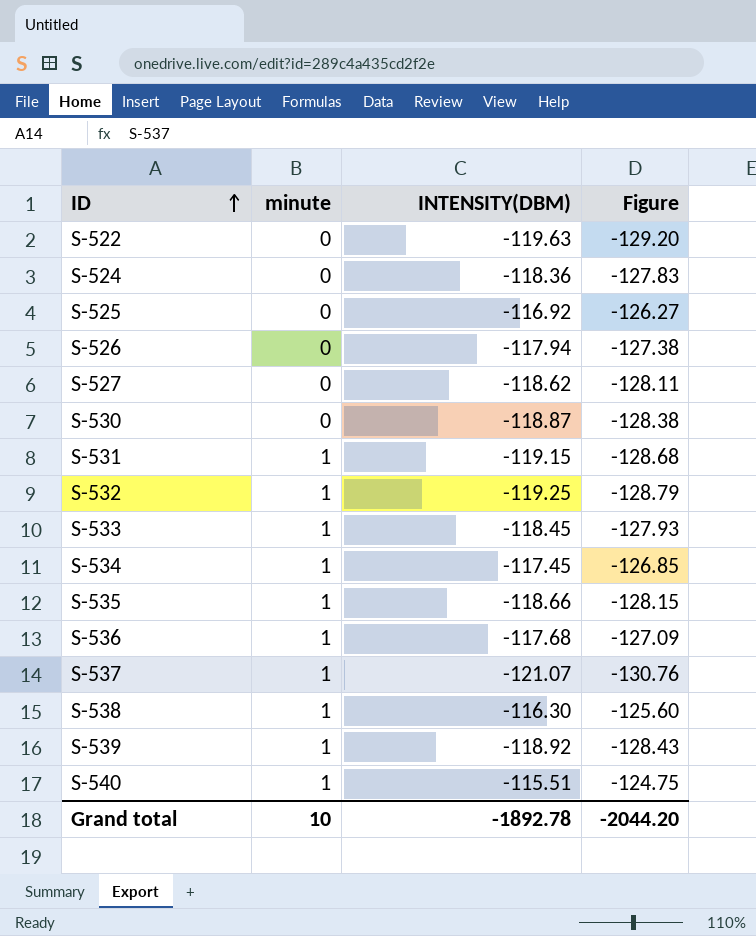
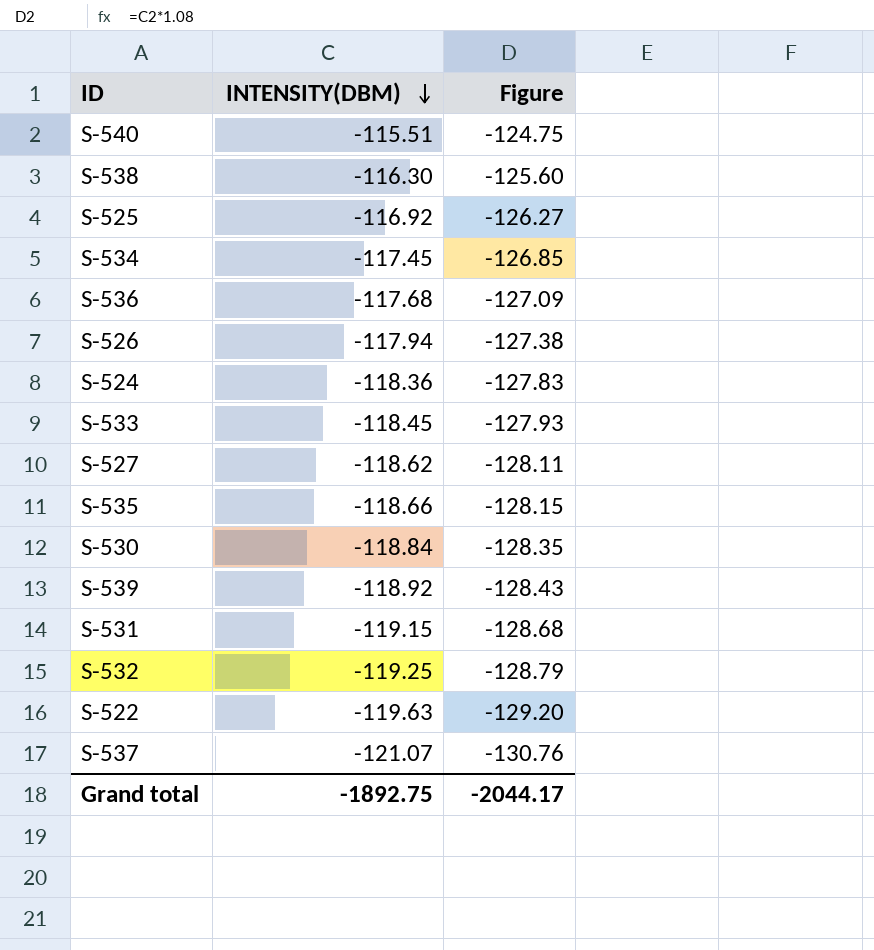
row order: ID ascending -> INTENSITY(DBM) descending
column minute | position: 2 -> none
S-530 | INTENSITY(DBM): -118.87 -> -118.84
S-530 | Figure: -128.38 -> -128.35
Grand total | INTENSITY(DBM): -1892.78 -> -1892.75
Grand total | Figure: -2044.20 -> -2044.17

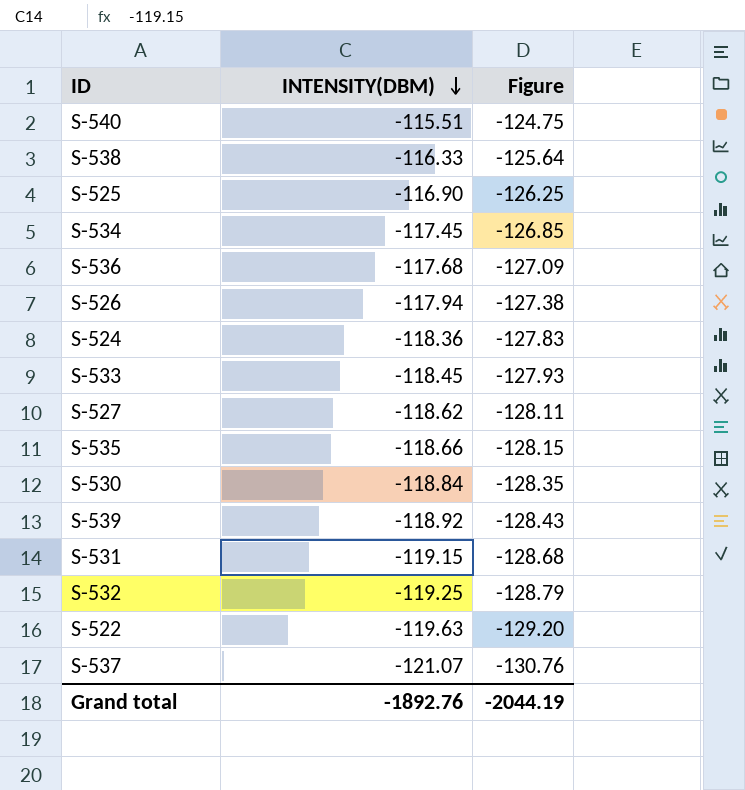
S-538 | INTENSITY(DBM): -116.30 -> -116.33
S-538 | Figure: -125.60 -> -125.64
S-525 | INTENSITY(DBM): -116.92 -> -116.90
S-525 | Figure: -126.27 -> -126.25
Grand total | INTENSITY(DBM): -1892.75 -> -1892.76
Grand total | Figure: -2044.17 -> -2044.19

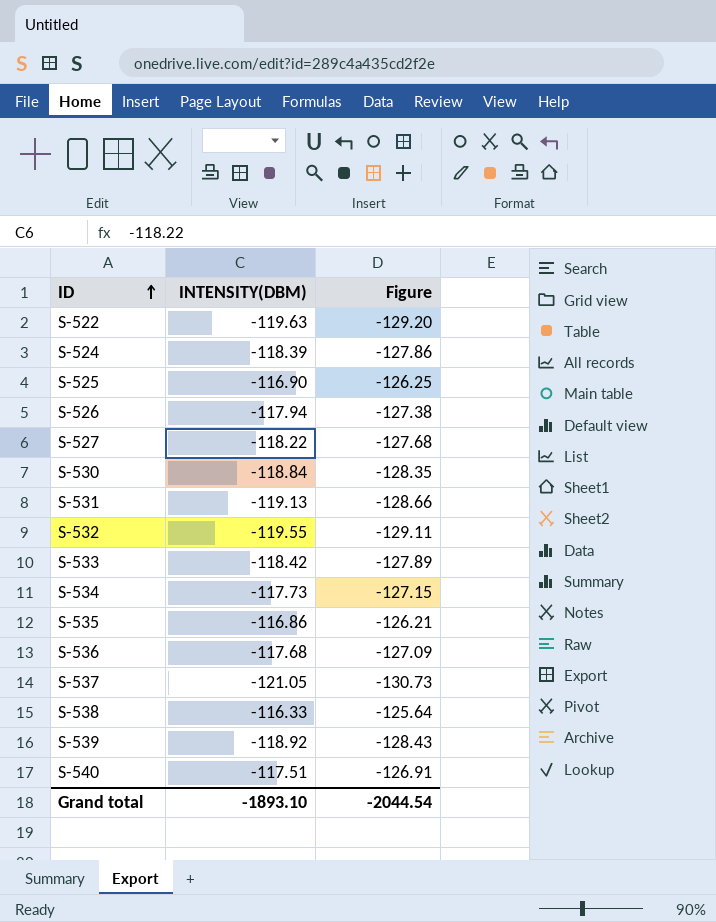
row order: INTENSITY(DBM) descending -> ID ascending
S-524 | INTENSITY(DBM): -118.36 -> -118.39
S-524 | Figure: -127.83 -> -127.86
S-527 | INTENSITY(DBM): -118.62 -> -118.22
S-527 | Figure: -128.11 -> -127.68
S-531 | INTENSITY(DBM): -119.15 -> -119.13
S-531 | Figure: -128.68 -> -128.66
S-532 | INTENSITY(DBM): -119.25 -> -119.55
S-532 | Figure: -128.79 -> -129.11
S-533 | INTENSITY(DBM): -118.45 -> -118.42
S-533 | Figure: -127.93 -> -127.89
S-534 | INTENSITY(DBM): -117.45 -> -117.73
S-534 | Figure: -126.85 -> -127.15
S-535 | INTENSITY(DBM): -118.66 -> -116.86
S-535 | Figure: -128.15 -> -126.21
S-537 | INTENSITY(DBM): -121.07 -> -121.05
S-537 | Figure: -130.76 -> -130.73
S-540 | INTENSITY(DBM): -115.51 -> -117.51
S-540 | Figure: -124.75 -> -126.91
Grand total | INTENSITY(DBM): -1892.76 -> -1893.10
Grand total | Figure: -2044.19 -> -2044.54

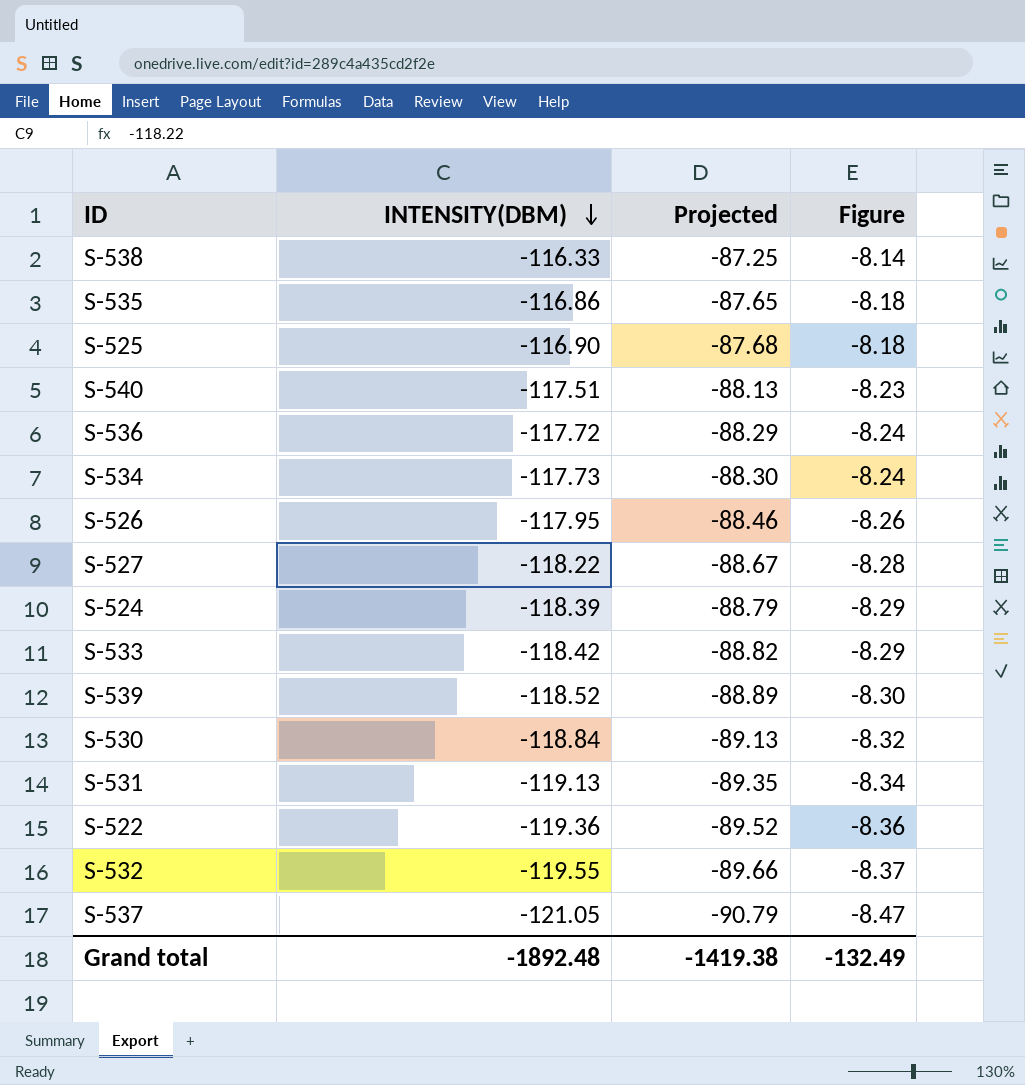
row order: ID ascending -> INTENSITY(DBM) descending
column Projected | formula: none -> [INTENSITY(DBM)] * 0.75
column Figure | formula: [INTENSITY(DBM)] * 1.08 -> [INTENSITY(DBM)] * 0.07
S-536 | INTENSITY(DBM): -117.68 -> -117.72
S-526 | INTENSITY(DBM): -117.94 -> -117.95
S-539 | INTENSITY(DBM): -118.92 -> -118.52
S-522 | INTENSITY(DBM): -119.63 -> -119.36
Grand total | INTENSITY(DBM): -1893.10 -> -1892.48
Grand total | Figure: -2044.54 -> -132.49

